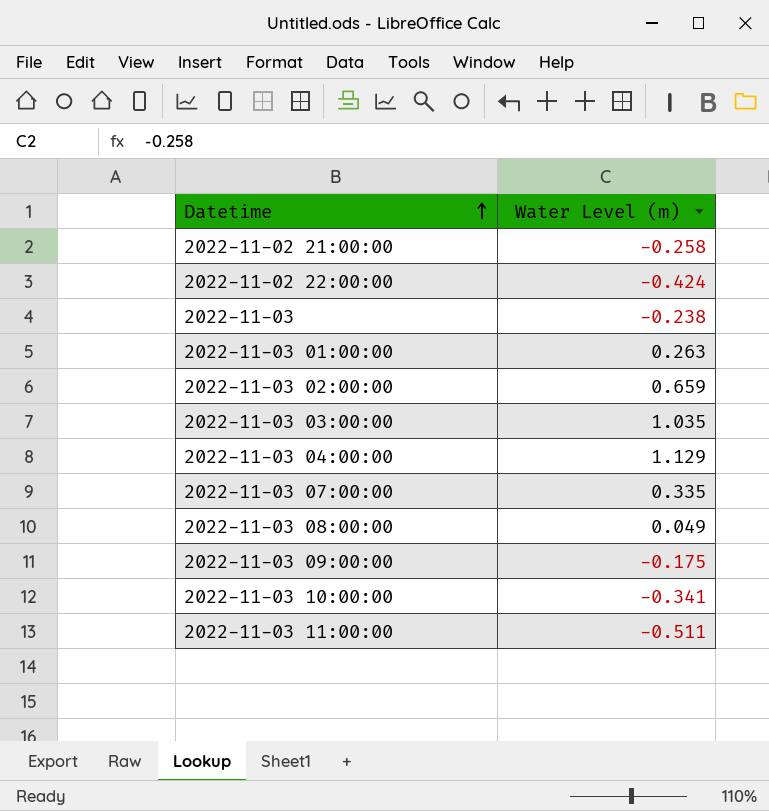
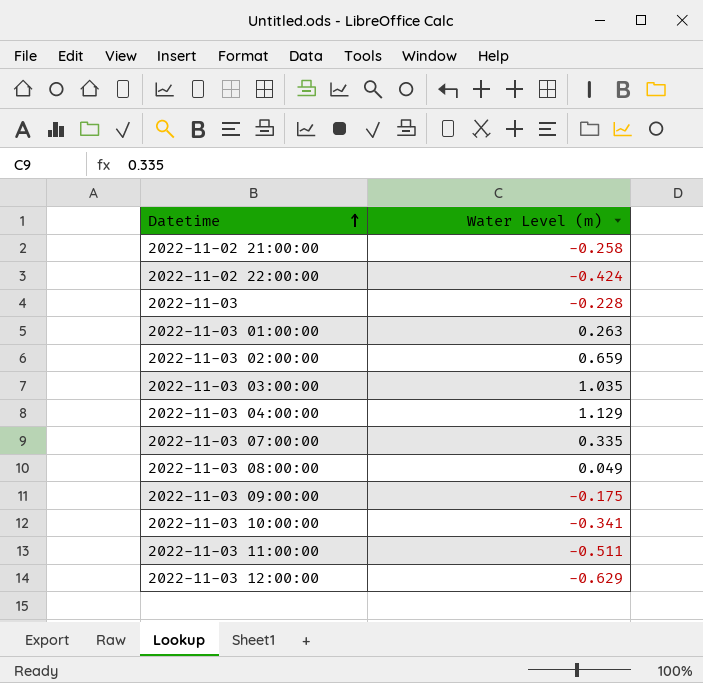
2022-11-03 | Water Level (m): -0.238 -> -0.228
row 2022-11-03 12:00:00: none -> -0.629

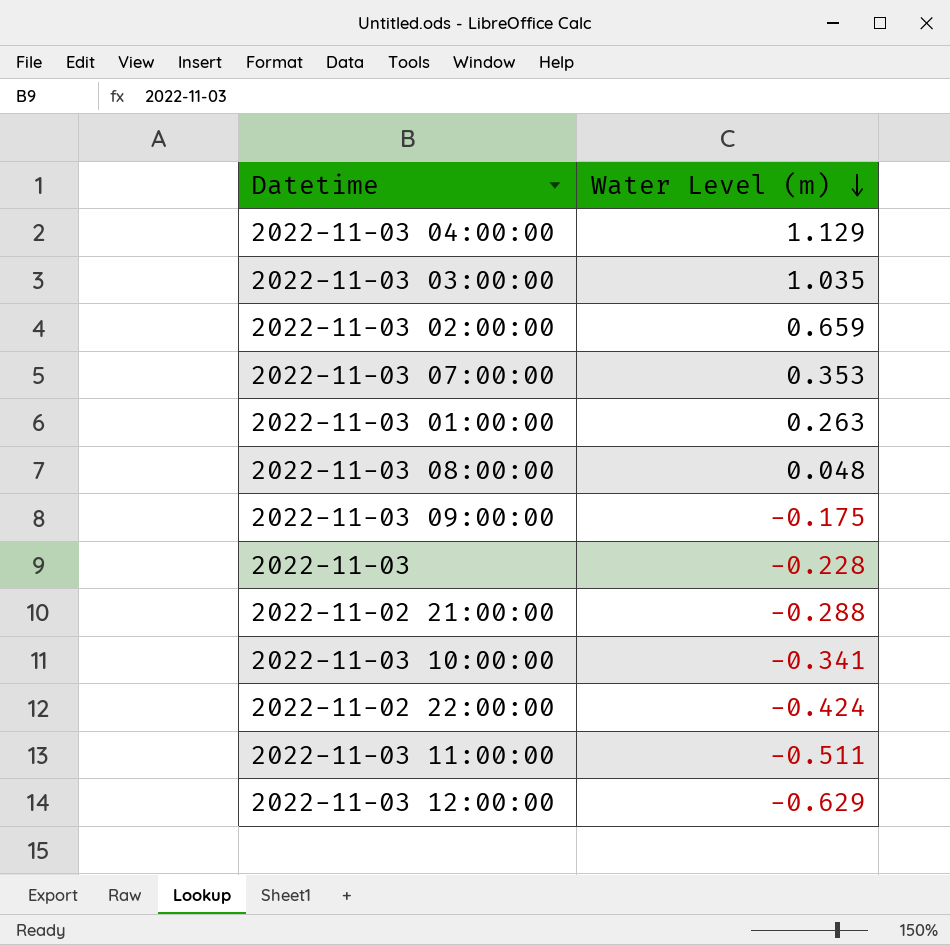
row order: Datetime ascending -> Water Level (m) descending
2022-11-03 07:00:00 | Water Level (m): 0.335 -> 0.353
2022-11-03 08:00:00 | Water Level (m): 0.049 -> 0.048
2022-11-02 21:00:00 | Water Level (m): -0.258 -> -0.288

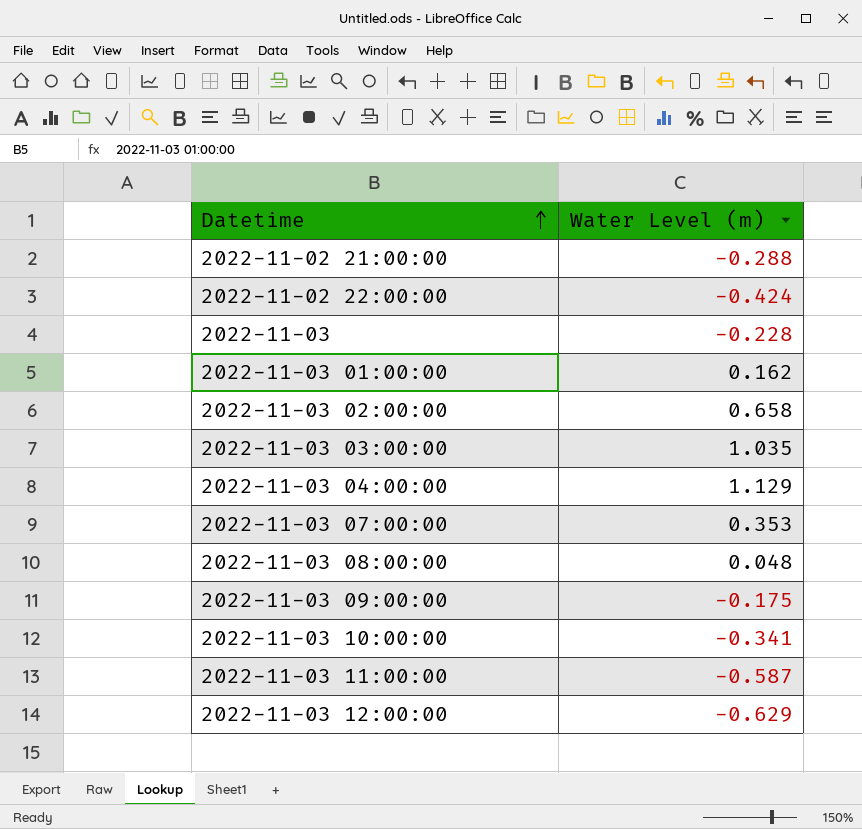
row order: Water Level (m) descending -> Datetime ascending
2022-11-03 01:00:00 | Water Level (m): 0.263 -> 0.162
2022-11-03 02:00:00 | Water Level (m): 0.659 -> 0.658
2022-11-03 11:00:00 | Water Level (m): -0.511 -> -0.587

